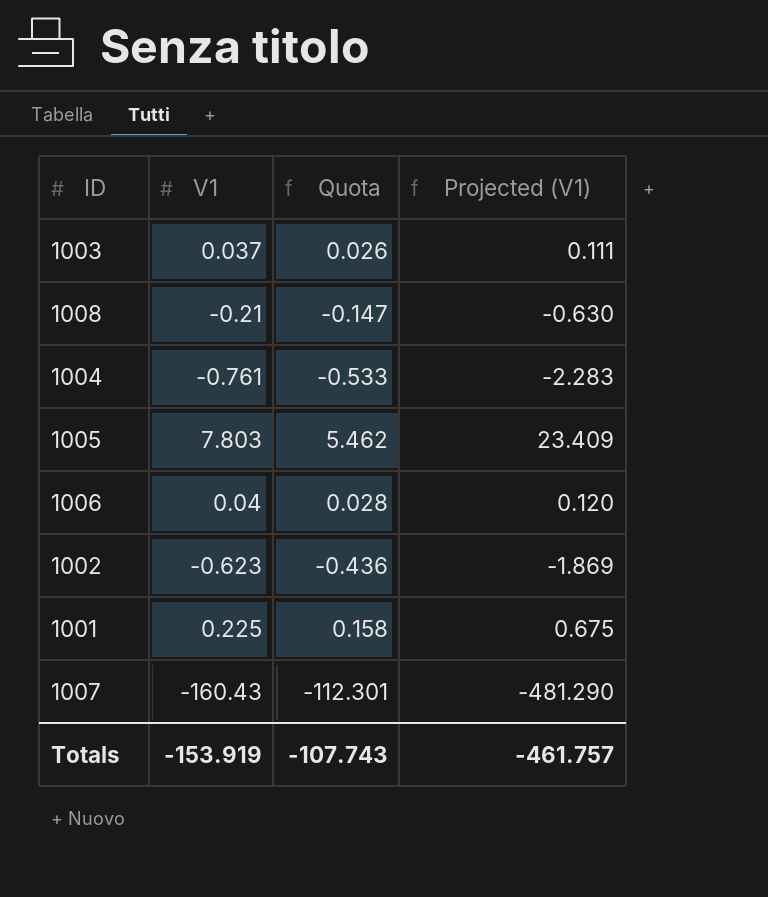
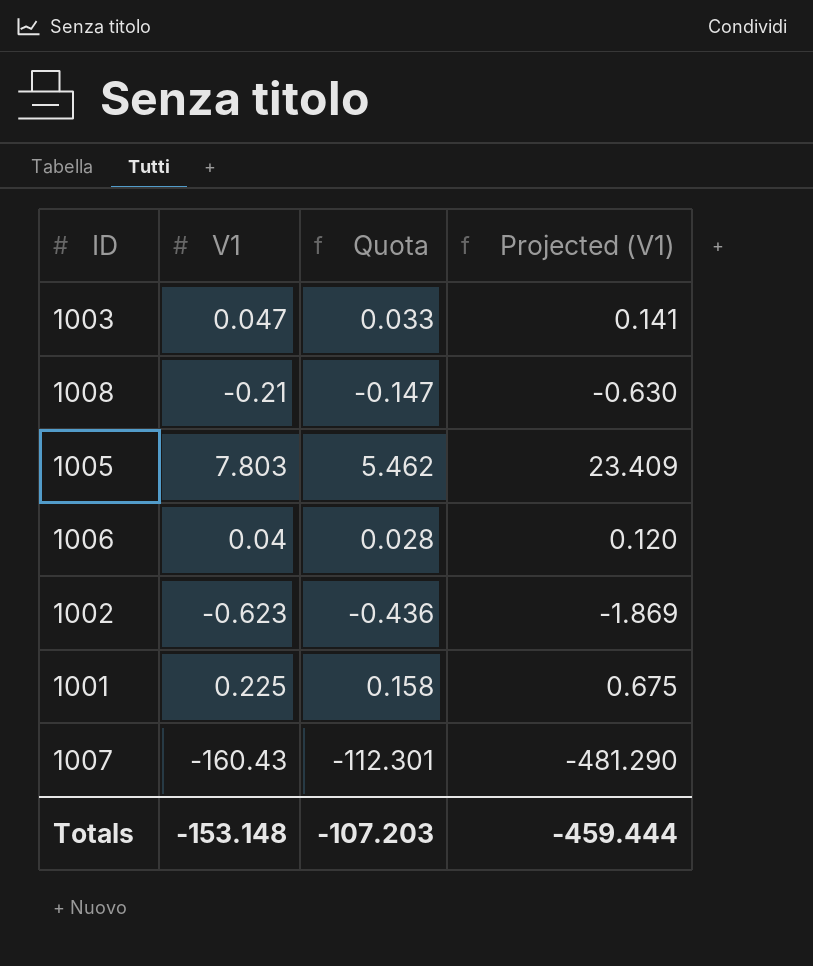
row 1004: -0.761 | -0.533 | -2.283 -> none
1003 | V1: 0.037 -> 0.047
1003 | Quota: 0.026 -> 0.033
1003 | Projected (V1): 0.111 -> 0.141
Totals | V1: -153.919 -> -153.148
Totals | Quota: -107.743 -> -107.203
Totals | Projected (V1): -461.757 -> -459.444

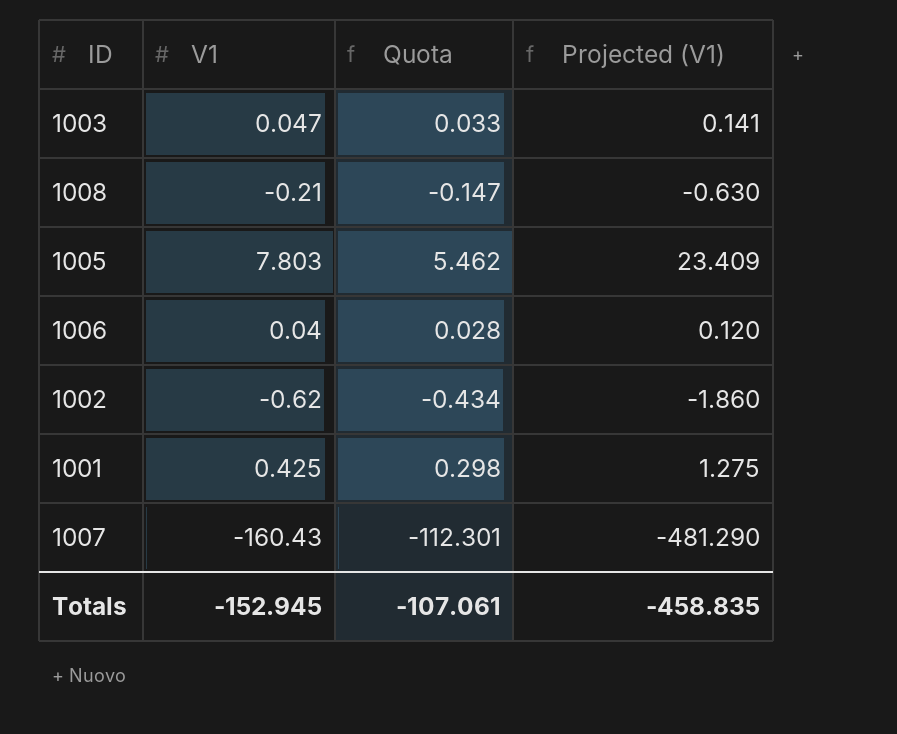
1002 | V1: -0.623 -> -0.62
1002 | Quota: -0.436 -> -0.434
1002 | Projected (V1): -1.869 -> -1.860
1001 | V1: 0.225 -> 0.425
1001 | Quota: 0.158 -> 0.298
1001 | Projected (V1): 0.675 -> 1.275
Totals | V1: -153.148 -> -152.945
Totals | Quota: -107.203 -> -107.061
Totals | Projected (V1): -459.444 -> -458.835

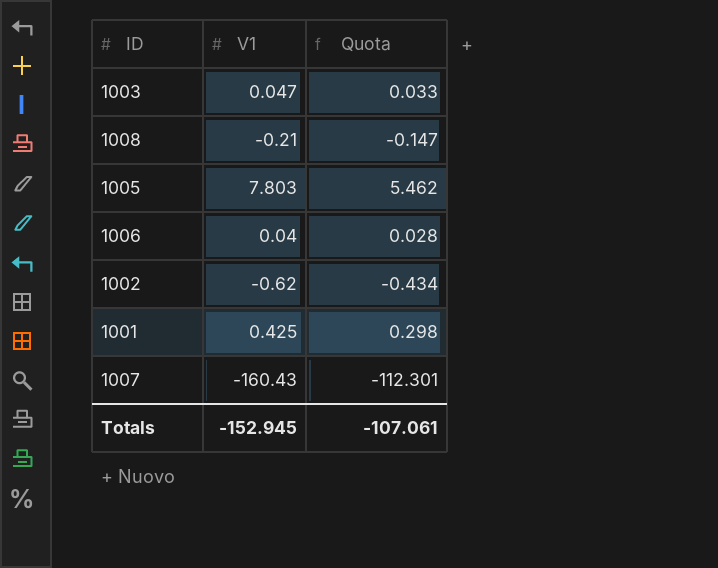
column Projected (V1) | formula: [V1] * 3 -> none

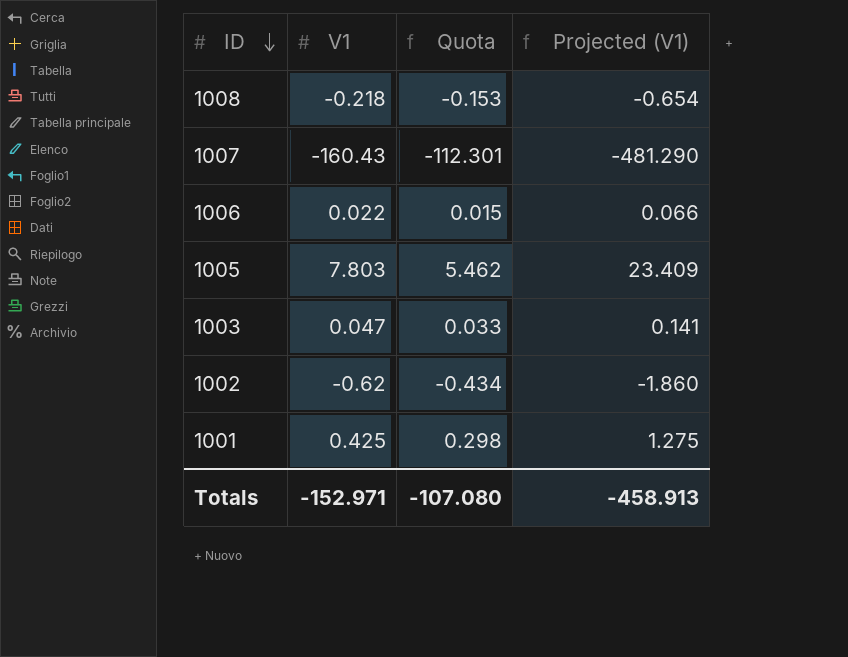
row order: none -> ID descending
column Projected (V1) | formula: none -> [V1] * 3
1008 | V1: -0.21 -> -0.218
1008 | Quota: -0.147 -> -0.153
1006 | V1: 0.04 -> 0.022
1006 | Quota: 0.028 -> 0.015
Totals | V1: -152.945 -> -152.971
Totals | Quota: -107.061 -> -107.080

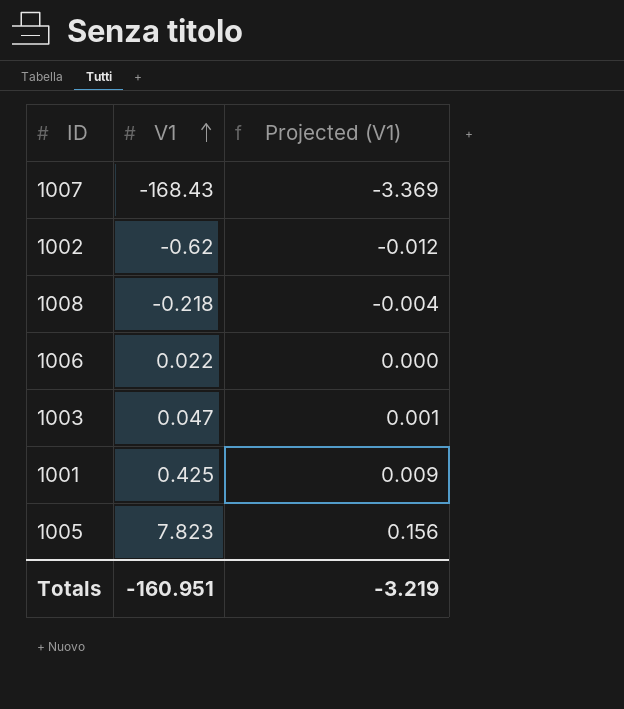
row order: ID descending -> V1 ascending
column Quota | formula: [V1] * 0.7 -> none
column Projected (V1) | formula: [V1] * 3 -> [V1] * 0.02
1007 | V1: -160.43 -> -168.43
1005 | V1: 7.803 -> 7.823
Totals | V1: -152.971 -> -160.951
Totals | Projected (V1): -458.913 -> -3.219

